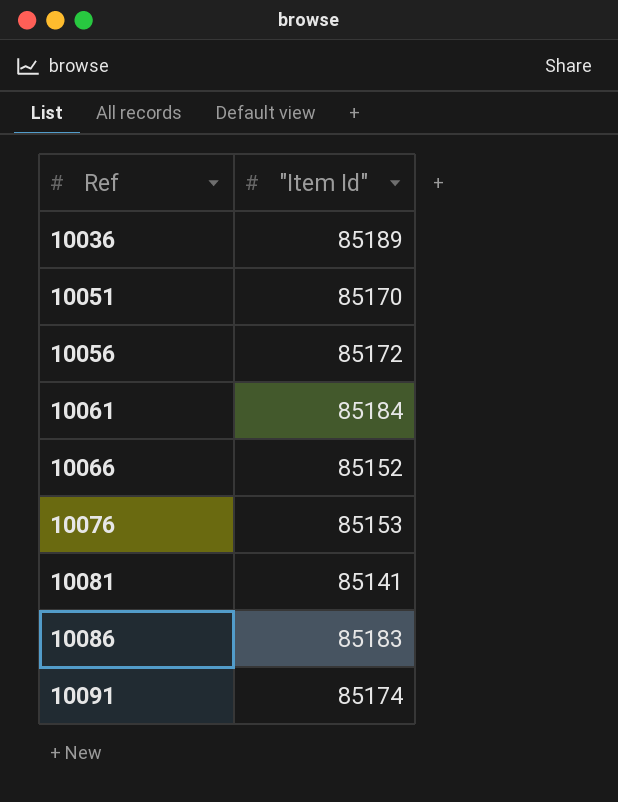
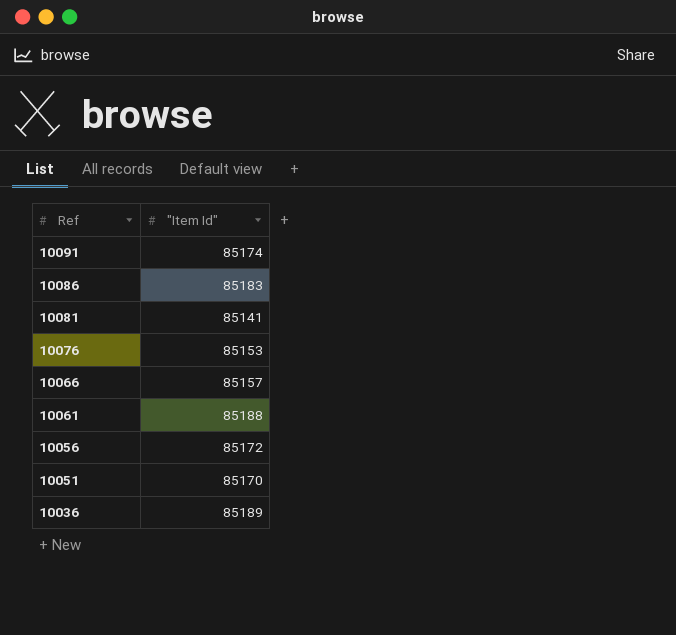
row order: Ref ascending -> Ref descending
10066 | "Item Id": 85152 -> 85157
10061 | "Item Id": 85184 -> 85188

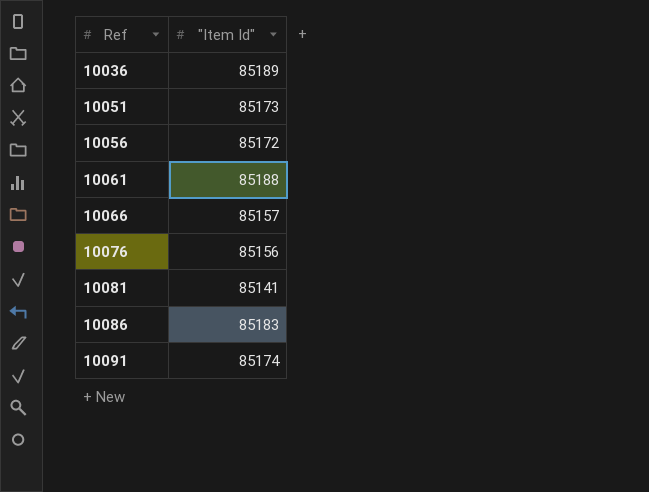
row order: Ref descending -> Ref ascending
10051 | "Item Id": 85170 -> 85173
10076 | "Item Id": 85153 -> 85156

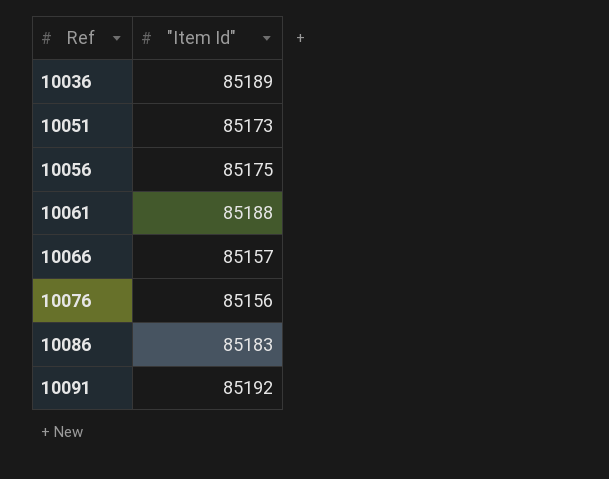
row 10081: 85141 -> none
10056 | "Item Id": 85172 -> 85175
10091 | "Item Id": 85174 -> 85192

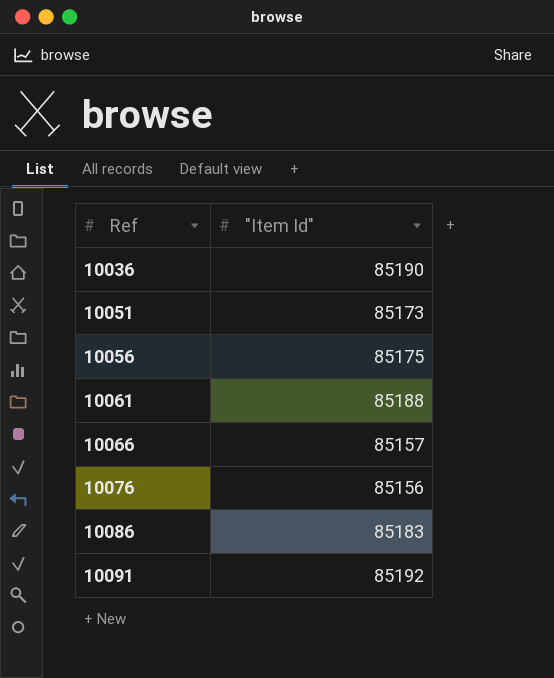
10036 | "Item Id": 85189 -> 85190

